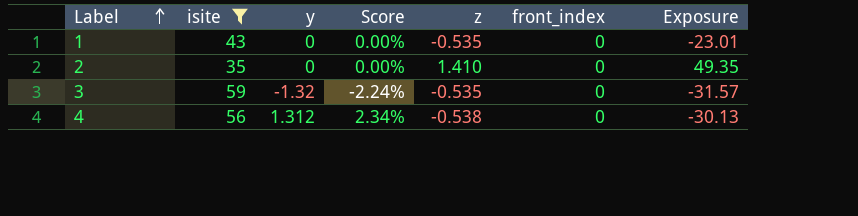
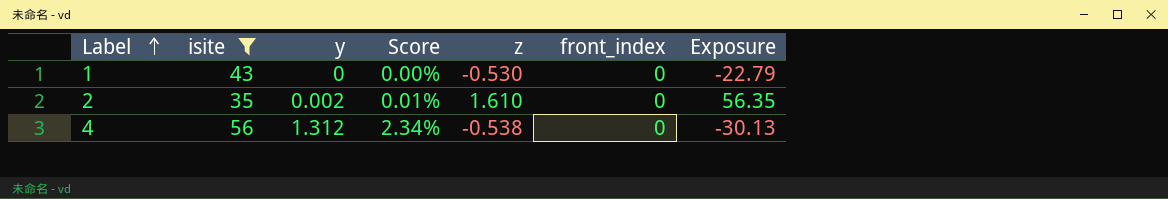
row 3: 59 | -1.32 | -2.24% | -0.535 | 0 | -31.57 -> none
1 | z: -0.535 -> -0.530
1 | Exposure: -23.01 -> -22.79
2 | y: 0 -> 0.002
2 | Score: 0.00% -> 0.01%
2 | z: 1.410 -> 1.610
2 | Exposure: 49.35 -> 56.35

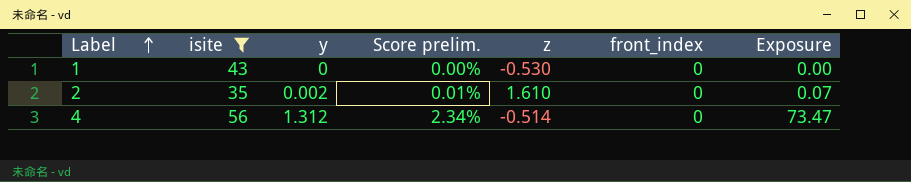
column name: Score -> Score prelim.
column Exposure | formula: [isite] * [z] -> [isite] * [y]
4 | z: -0.538 -> -0.514

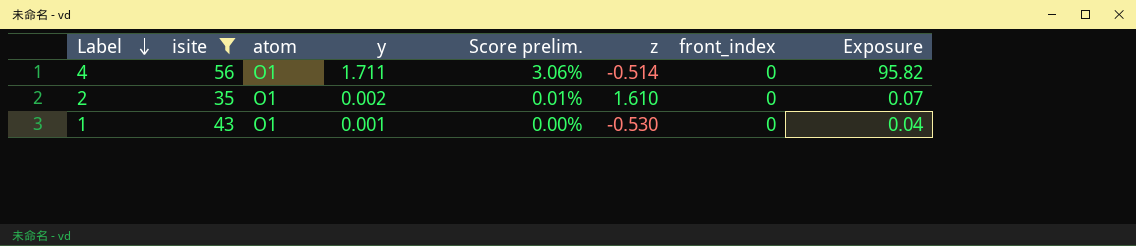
row order: Label ascending -> Label descending
column atom | position: none -> 3
4 | y: 1.312 -> 1.711
4 | Score prelim.: 2.34% -> 3.06%
4 | Exposure: 73.47 -> 95.82
1 | y: 0 -> 0.001
1 | Exposure: 0.00 -> 0.04

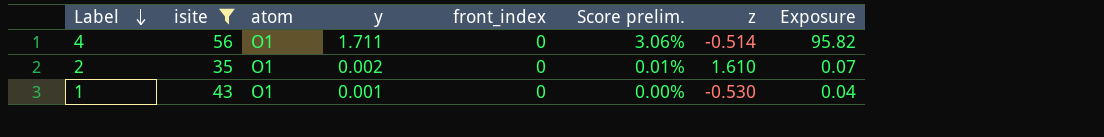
column front_index | position: 7 -> 5

